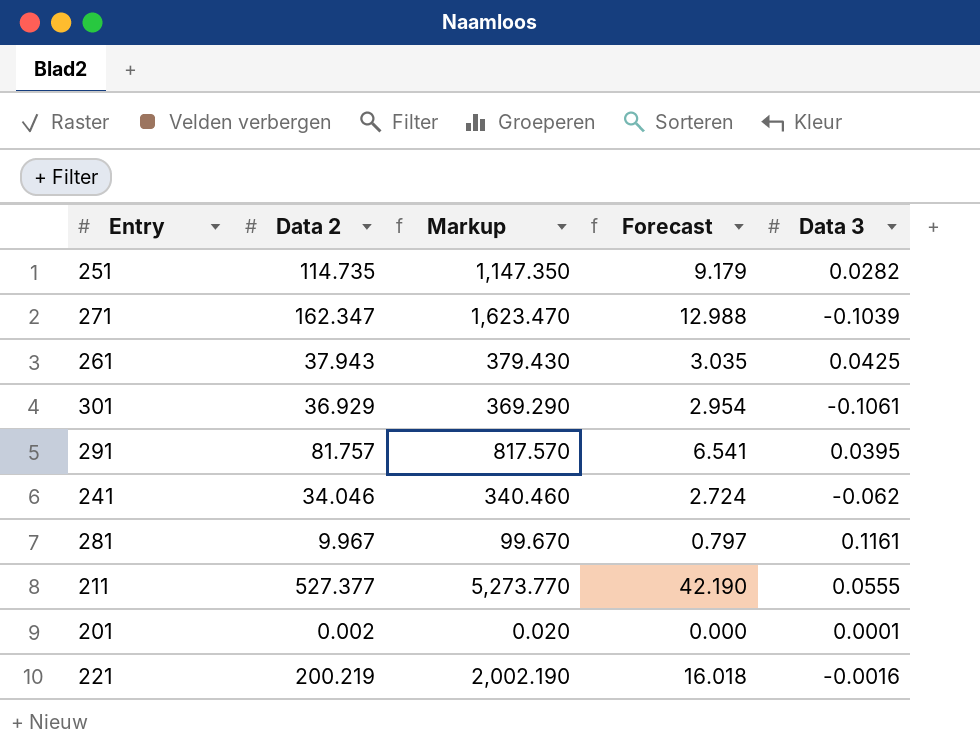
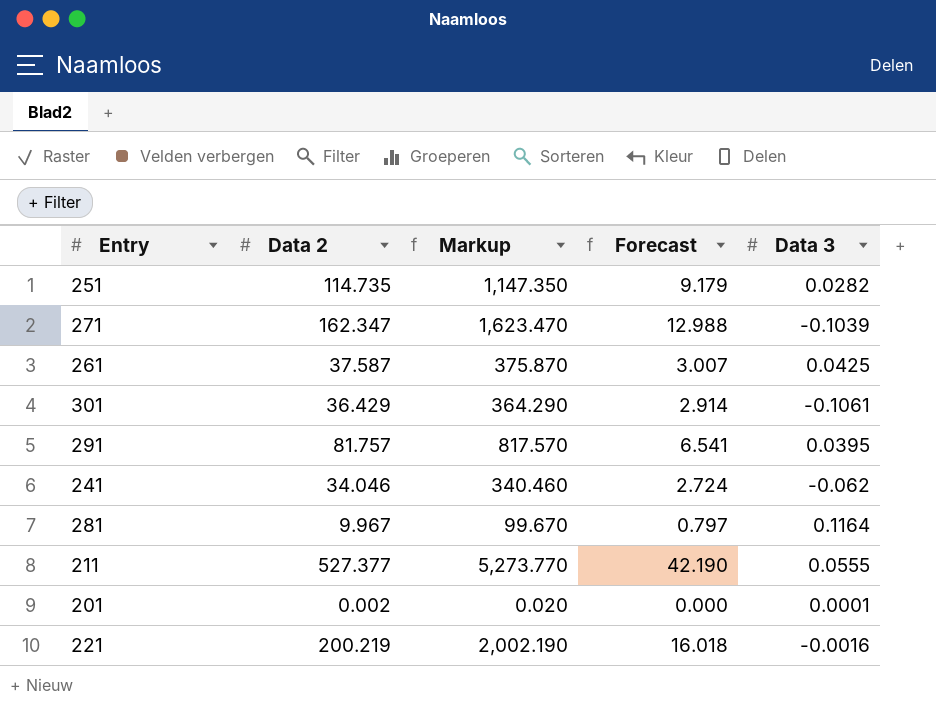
261 | Data 2: 37.943 -> 37.587
261 | Markup: 379.430 -> 375.870
261 | Forecast: 3.035 -> 3.007
301 | Data 2: 36.929 -> 36.429
301 | Markup: 369.290 -> 364.290
301 | Forecast: 2.954 -> 2.914
281 | Data 3: 0.1161 -> 0.1164

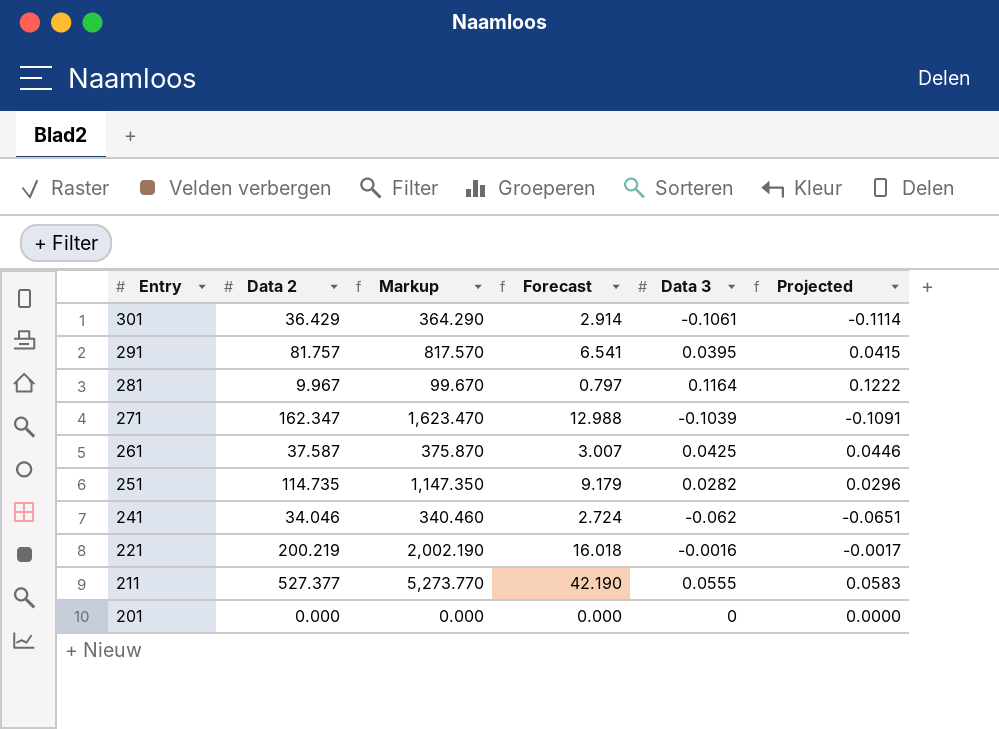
row order: none -> Entry descending
column Projected | formula: none -> [Data 3] * 1.05
201 | Data 2: 0.002 -> 0.000
201 | Markup: 0.020 -> 0.000
201 | Data 3: 0.0001 -> 0

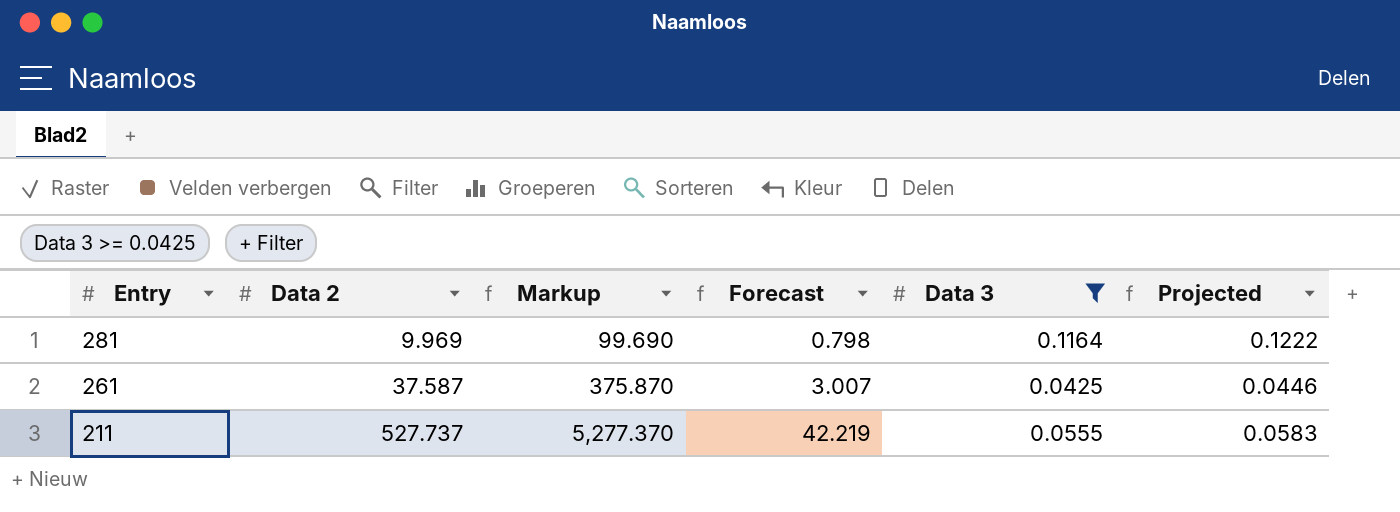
filter: none -> Data 3 >= 0.0425
281 | Data 2: 9.967 -> 9.969
281 | Markup: 99.670 -> 99.690
281 | Forecast: 0.797 -> 0.798
211 | Data 2: 527.377 -> 527.737
211 | Markup: 5,273.770 -> 5,277.370
211 | Forecast: 42.190 -> 42.219

